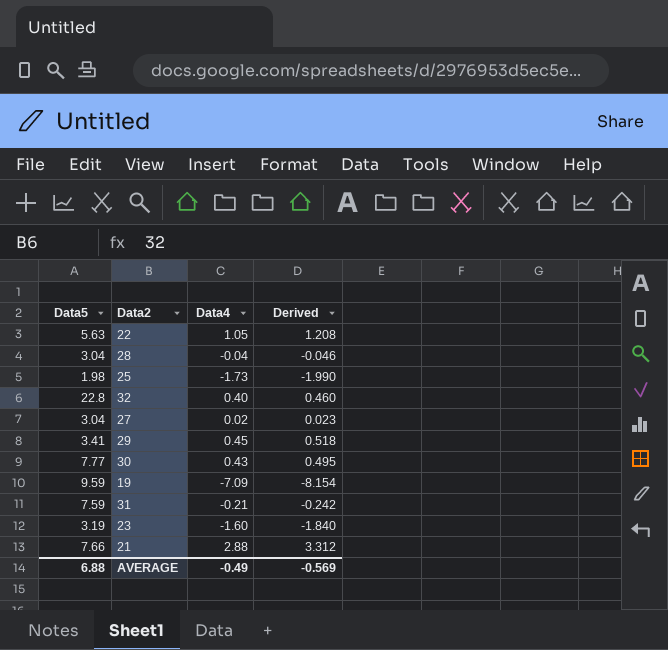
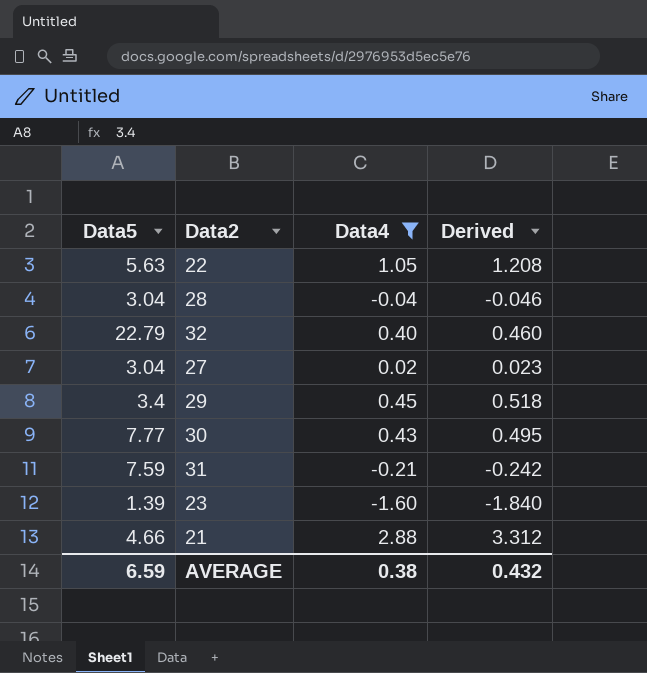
filter: none -> Data4 >= -1.60
32 | Data5: 22.8 -> 22.79
29 | Data5: 3.41 -> 3.4
23 | Data5: 3.19 -> 1.39
21 | Data5: 7.66 -> 4.66
AVERAGE | Data5: 6.88 -> 6.59
AVERAGE | Data4: -0.49 -> 0.38
AVERAGE | Derived: -0.569 -> 0.432

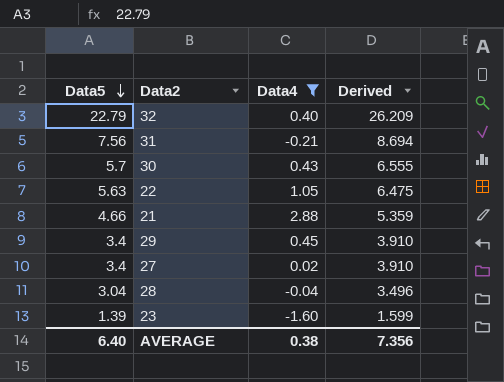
row order: none -> Data5 descending
column Derived | formula: [Data4] * 1.15 -> [Data5] * 1.15
31 | Data5: 7.59 -> 7.56
30 | Data5: 7.77 -> 5.7
27 | Data5: 3.04 -> 3.4
AVERAGE | Data5: 6.59 -> 6.40
AVERAGE | Derived: 0.432 -> 7.356

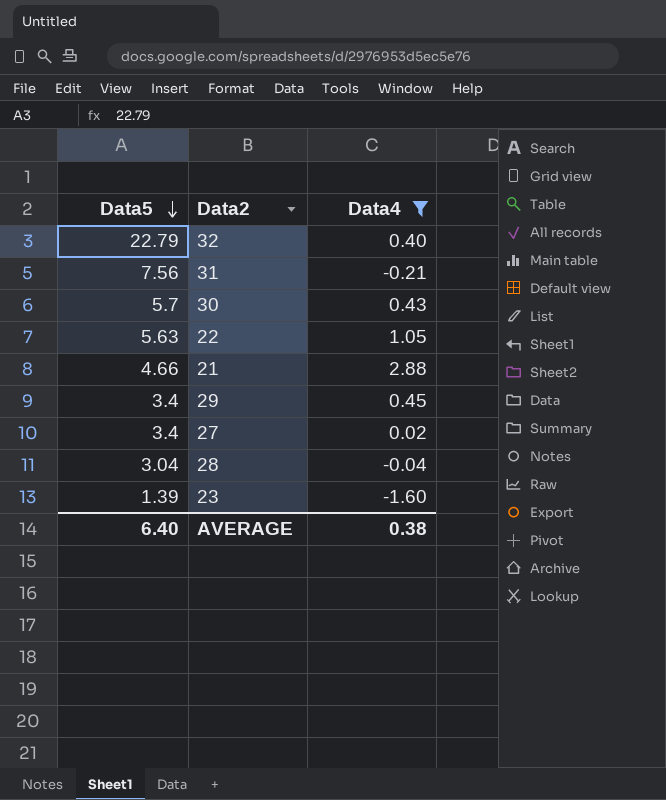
column Derived | formula: [Data5] * 1.15 -> none

